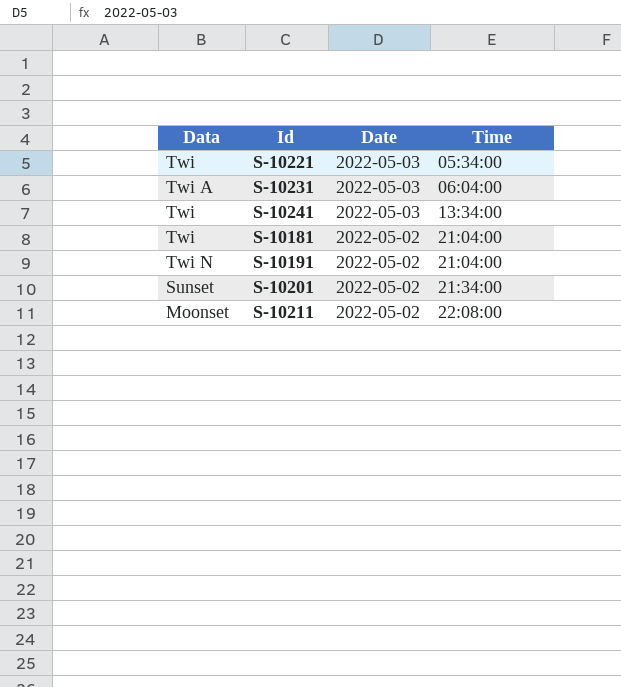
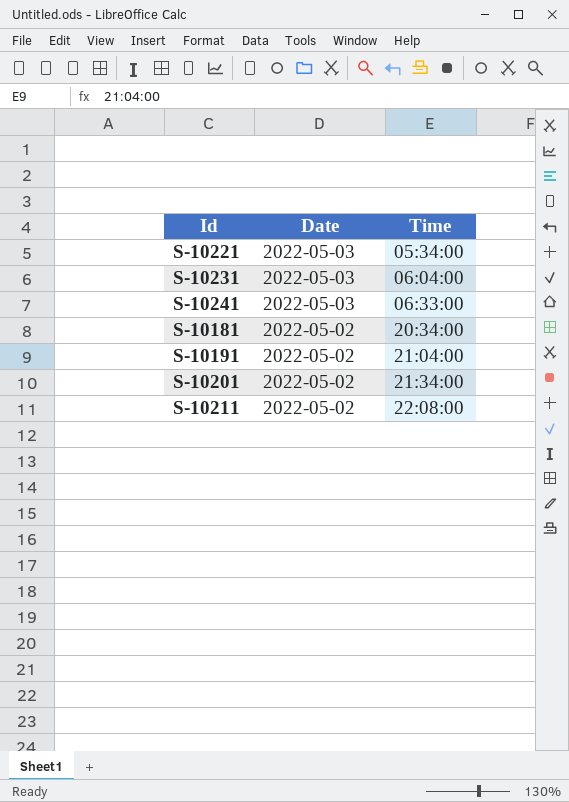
column Data | position: 1 -> none
S-10241 | Time: 13:34:00 -> 06:33:00
S-10181 | Time: 21:04:00 -> 20:34:00

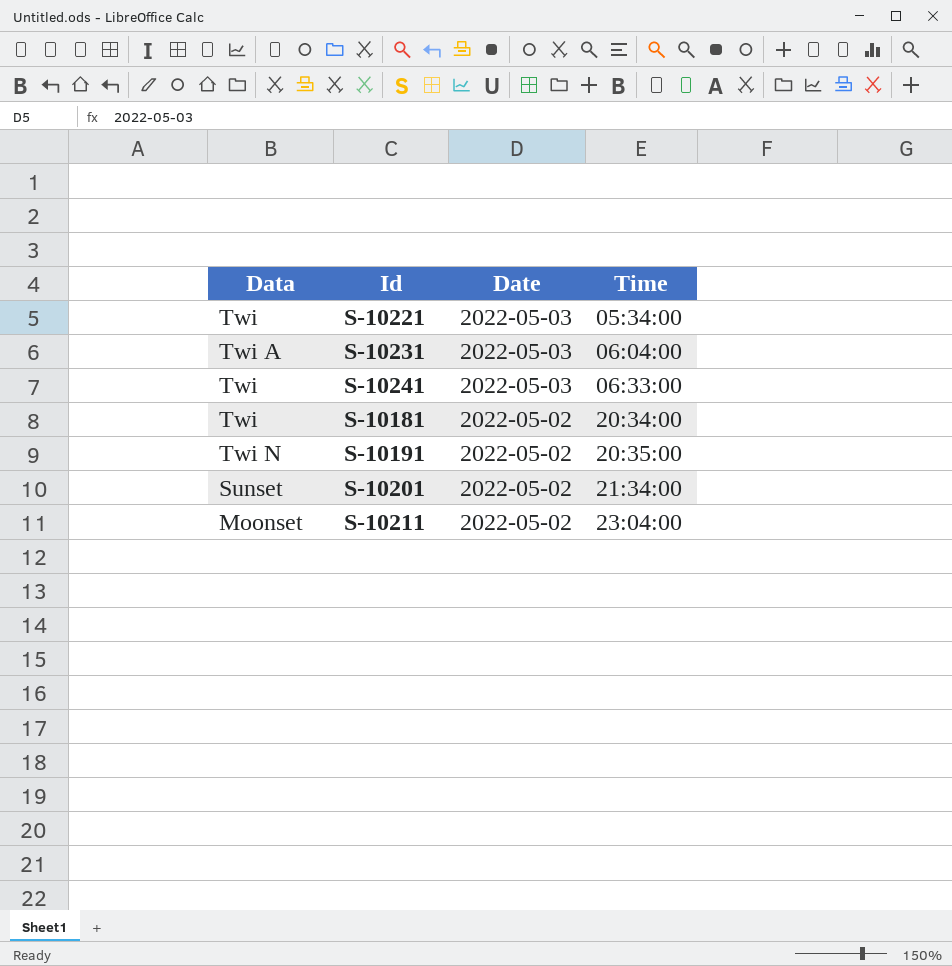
column Data | position: none -> 1
S-10191 | Time: 21:04:00 -> 20:35:00
S-10211 | Time: 22:08:00 -> 23:04:00

